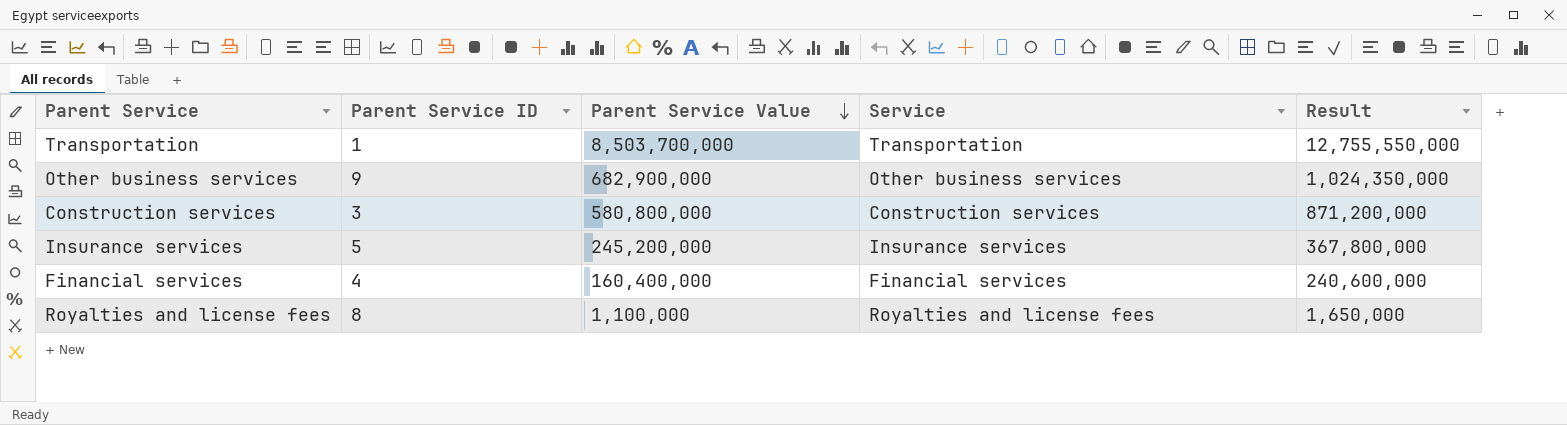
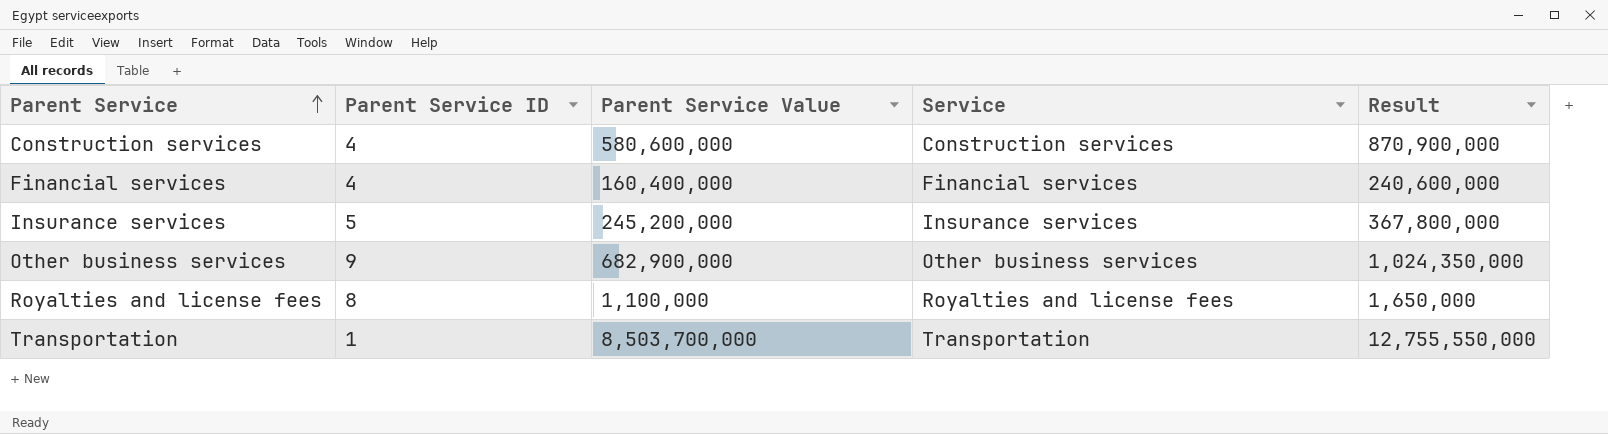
row order: Parent Service Value descending -> Parent Service ascending
Construction services | Parent Service ID: 3 -> 4
Construction services | Parent Service Value: 580,800,000 -> 580,600,000
Construction services | Result: 871,200,000 -> 870,900,000

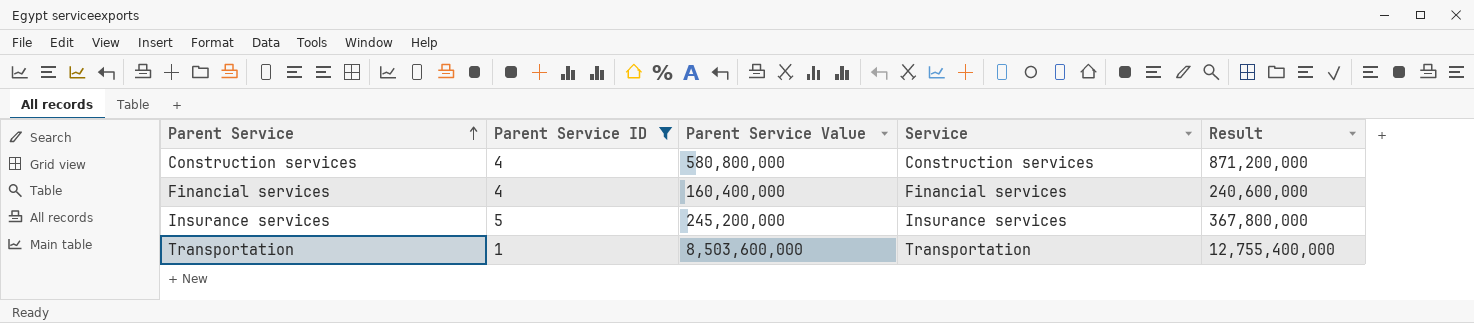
filter: none -> Parent Service ID <= 5
Construction services | Parent Service Value: 580,600,000 -> 580,800,000
Construction services | Result: 870,900,000 -> 871,200,000
Transportation | Parent Service Value: 8,503,700,000 -> 8,503,600,000
Transportation | Result: 12,755,550,000 -> 12,755,400,000

